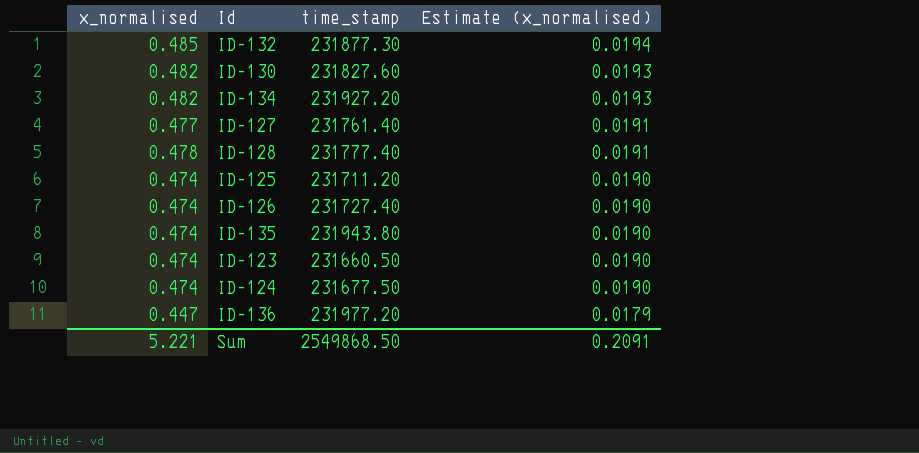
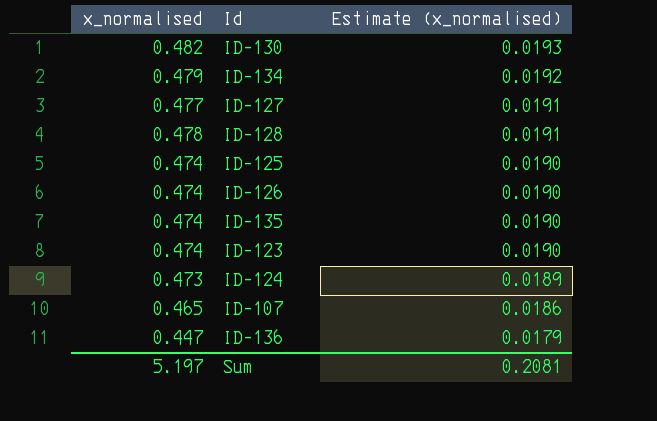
column time_stamp | position: 3 -> none
row ID-132: 0.485 | 231877.30 | 0.0194 -> none
ID-134 | x_normalised: 0.482 -> 0.479
ID-134 | Estimate (x_normalised): 0.0193 -> 0.0192
ID-124 | x_normalised: 0.474 -> 0.473
ID-124 | Estimate (x_normalised): 0.0190 -> 0.0189
row ID-107: none -> 0.465 | 0.0186
Sum | x_normalised: 5.221 -> 5.197
Sum | Estimate (x_normalised): 0.2091 -> 0.2081

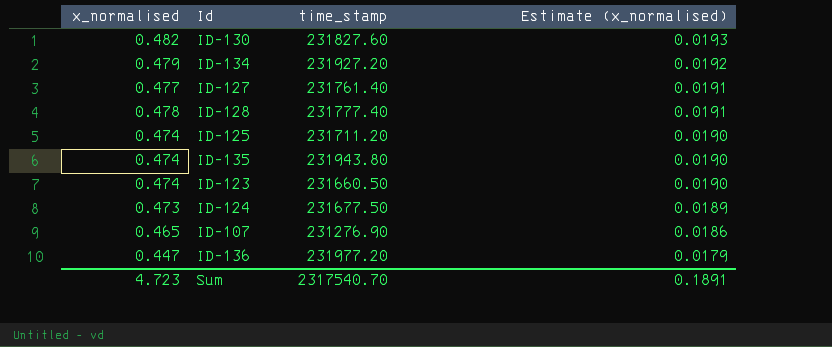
column time_stamp | position: none -> 3
row ID-126: 0.474 | 0.0190 -> none
Sum | x_normalised: 5.197 -> 4.723
Sum | Estimate (x_normalised): 0.2081 -> 0.1891

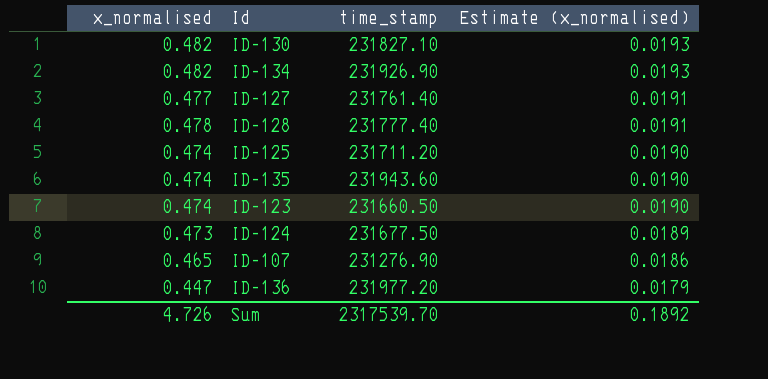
ID-130 | time_stamp: 231827.60 -> 231827.10
ID-134 | x_normalised: 0.479 -> 0.482
ID-134 | time_stamp: 231927.20 -> 231926.90
ID-134 | Estimate (x_normalised): 0.0192 -> 0.0193
ID-135 | time_stamp: 231943.80 -> 231943.60
Sum | x_normalised: 4.723 -> 4.726
Sum | time_stamp: 2317540.70 -> 2317539.70
Sum | Estimate (x_normalised): 0.1891 -> 0.1892

